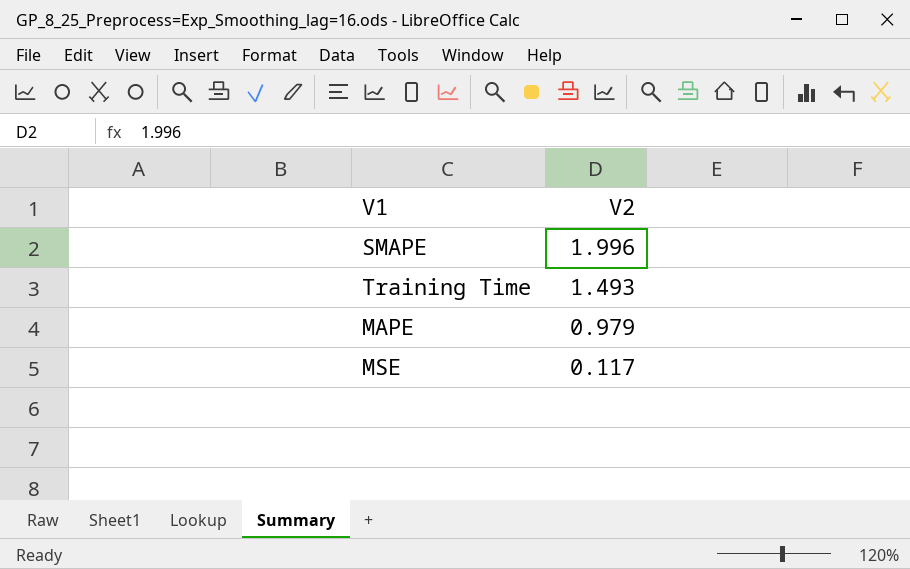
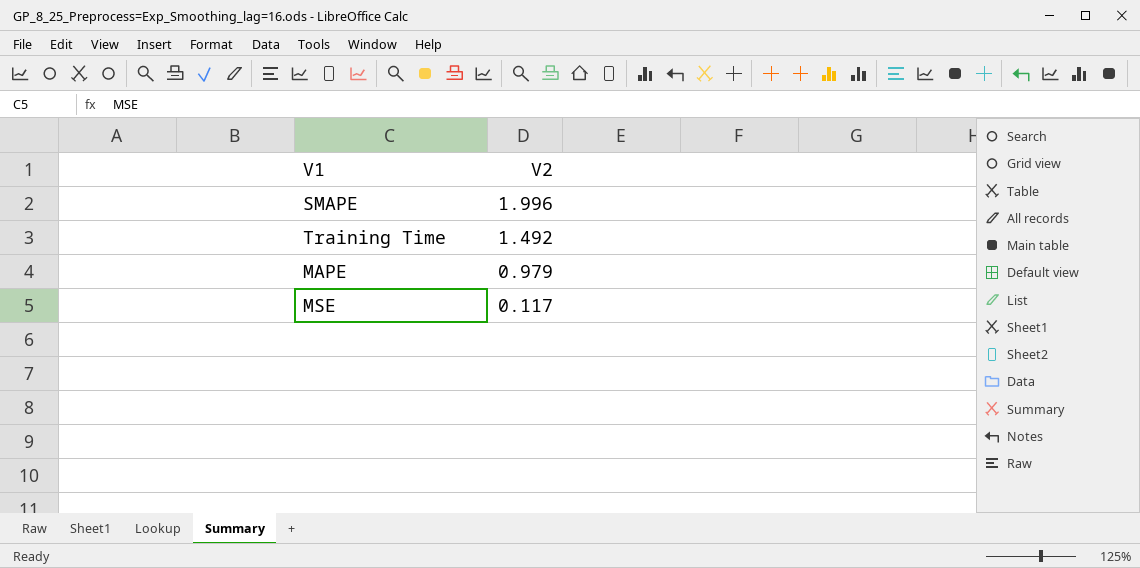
Training Time | V2: 1.493 -> 1.492

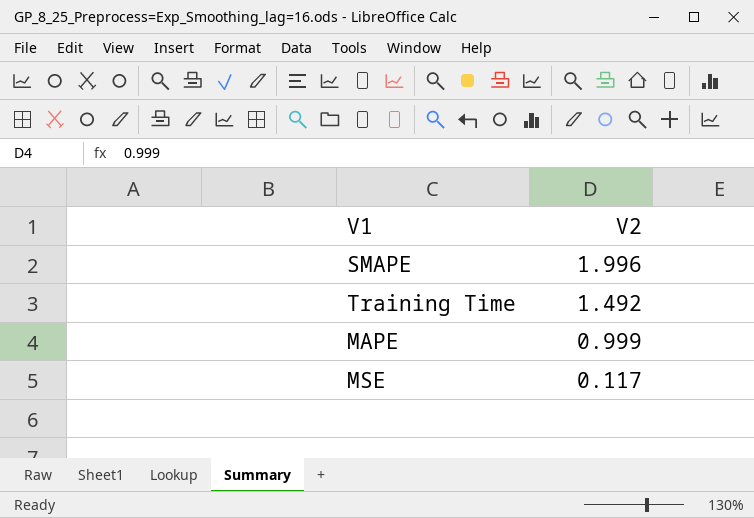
MAPE | V2: 0.979 -> 0.999

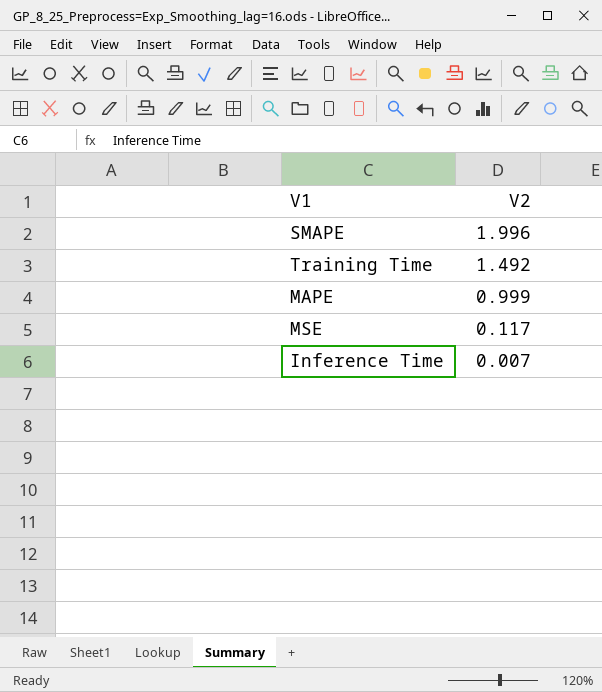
row Inference Time: none -> 0.007

